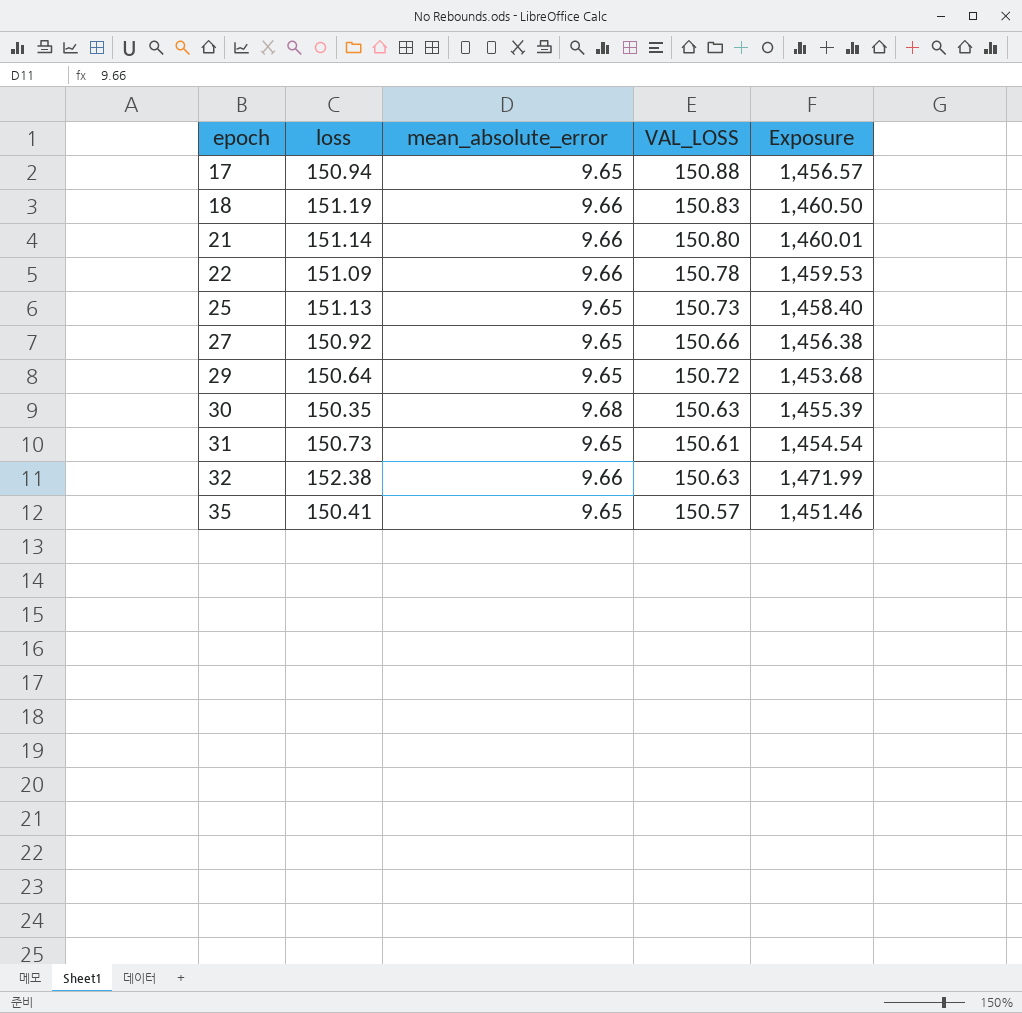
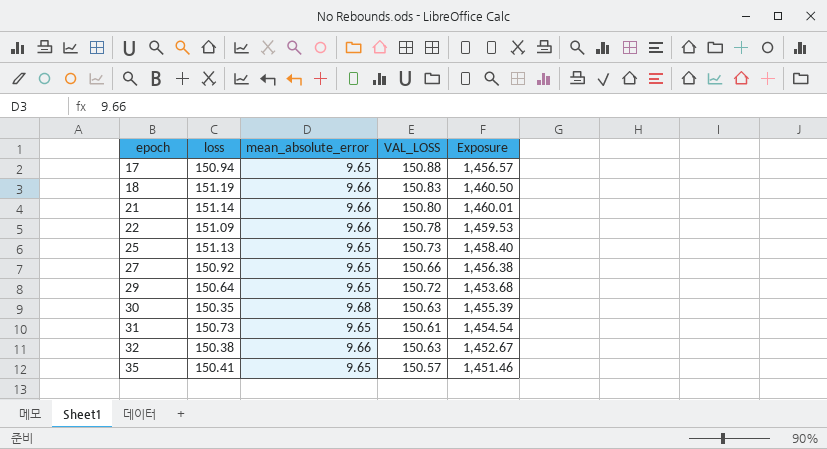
32 | loss: 152.38 -> 150.38
32 | Exposure: 1,471.99 -> 1,452.67

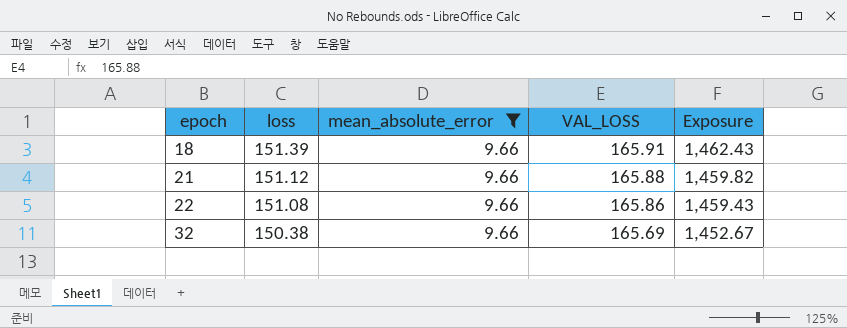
filter: none -> mean_absolute_error = 9.66
18 | loss: 151.19 -> 151.39
18 | VAL_LOSS: 150.83 -> 165.91
18 | Exposure: 1,460.50 -> 1,462.43
21 | loss: 151.14 -> 151.12
21 | VAL_LOSS: 150.80 -> 165.88
21 | Exposure: 1,460.01 -> 1,459.82
22 | loss: 151.09 -> 151.08
22 | VAL_LOSS: 150.78 -> 165.86
22 | Exposure: 1,459.53 -> 1,459.43
32 | VAL_LOSS: 150.63 -> 165.69

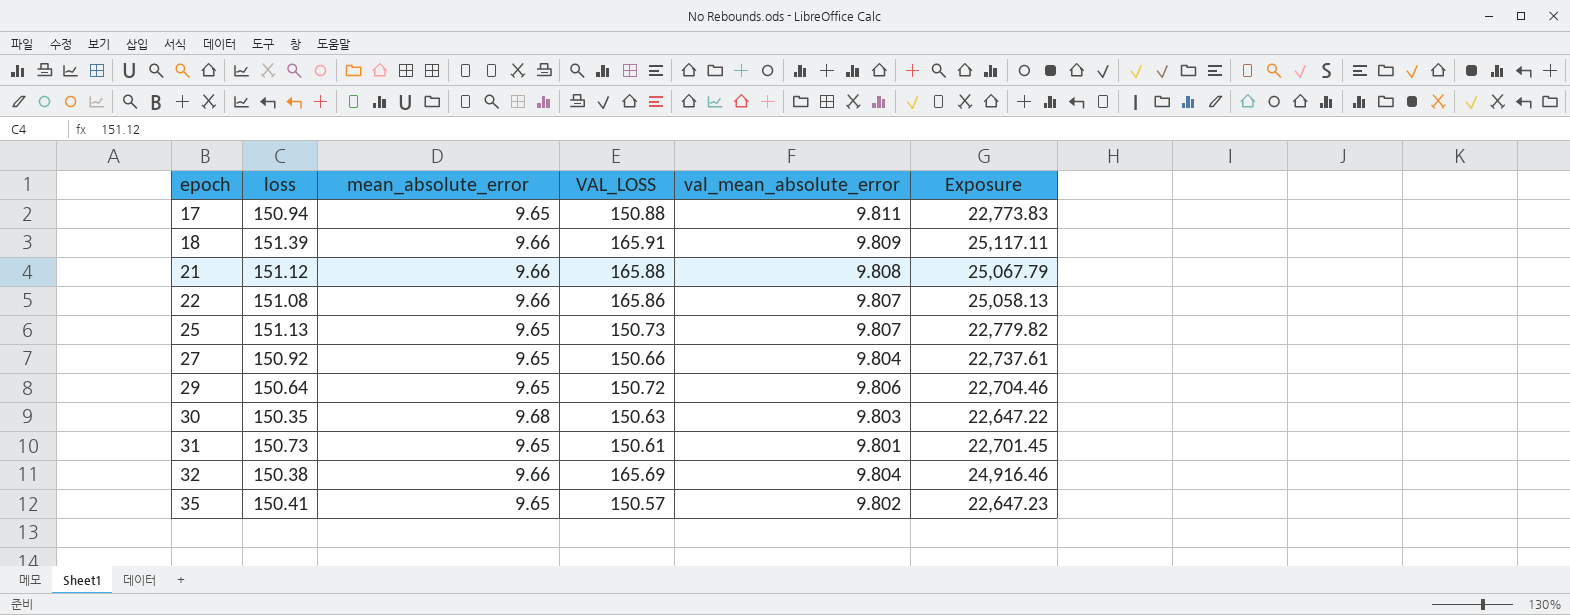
filter: mean_absolute_error = 9.66 -> none
column val_mean_absolute_error | position: none -> 5
column Exposure | formula: [loss] * [mean_absolute_error] -> [loss] * [VAL_LOSS]

